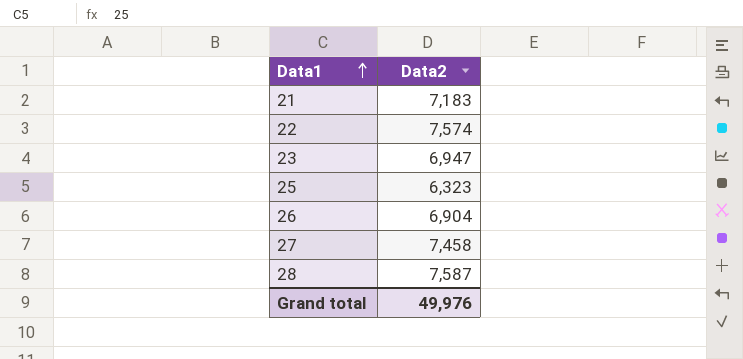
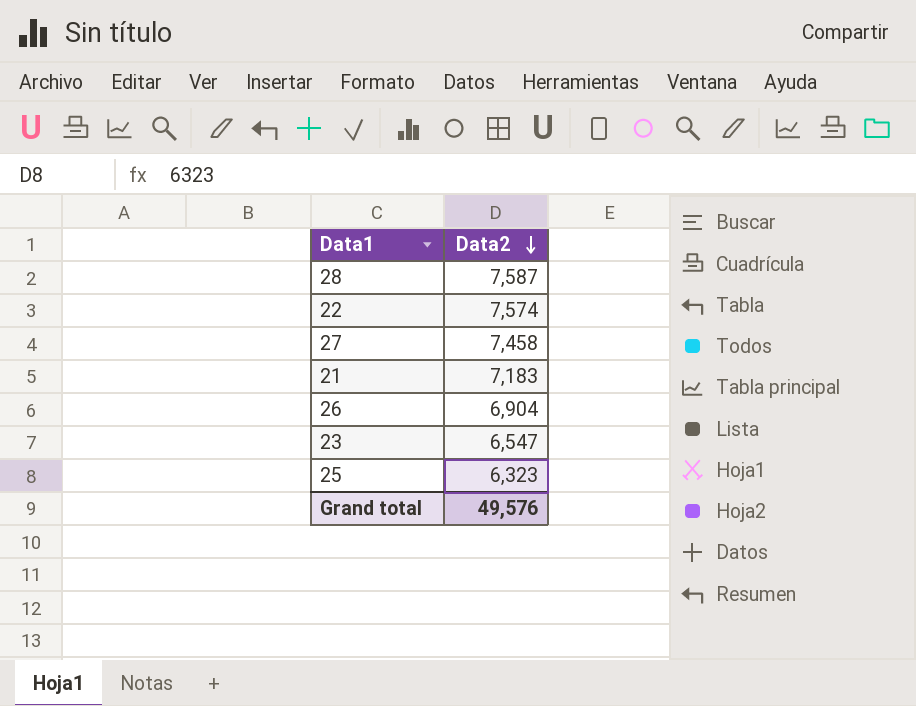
row order: Data1 ascending -> Data2 descending
23 | Data2: 6,947 -> 6,547
Grand total | Data2: 49,976 -> 49,576

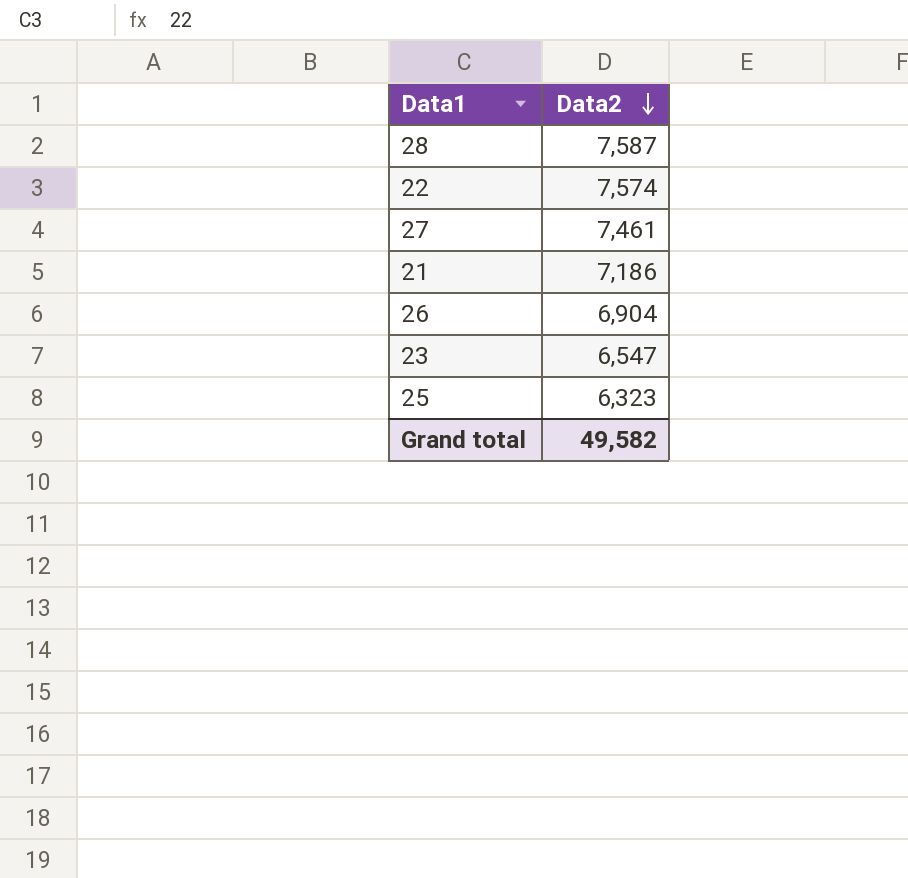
27 | Data2: 7,458 -> 7,461
21 | Data2: 7,183 -> 7,186
Grand total | Data2: 49,576 -> 49,582

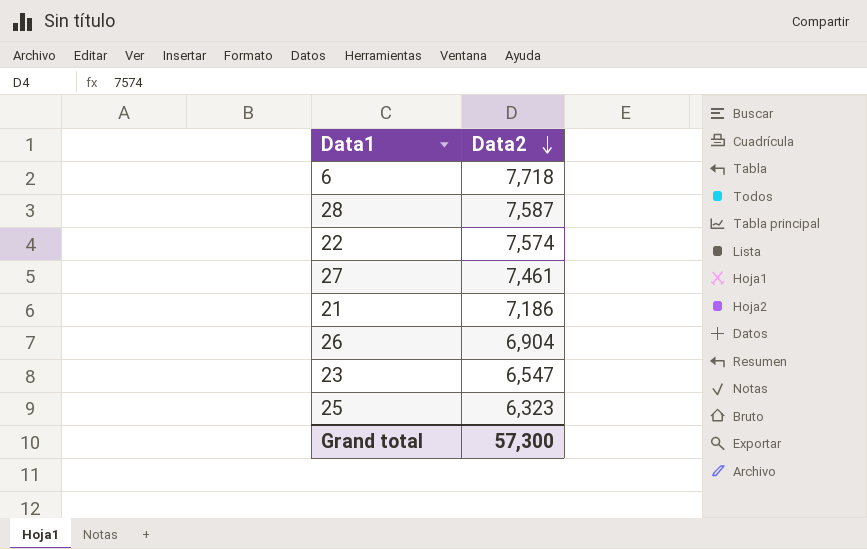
row 6: none -> 7,718
Grand total | Data2: 49,582 -> 57,300

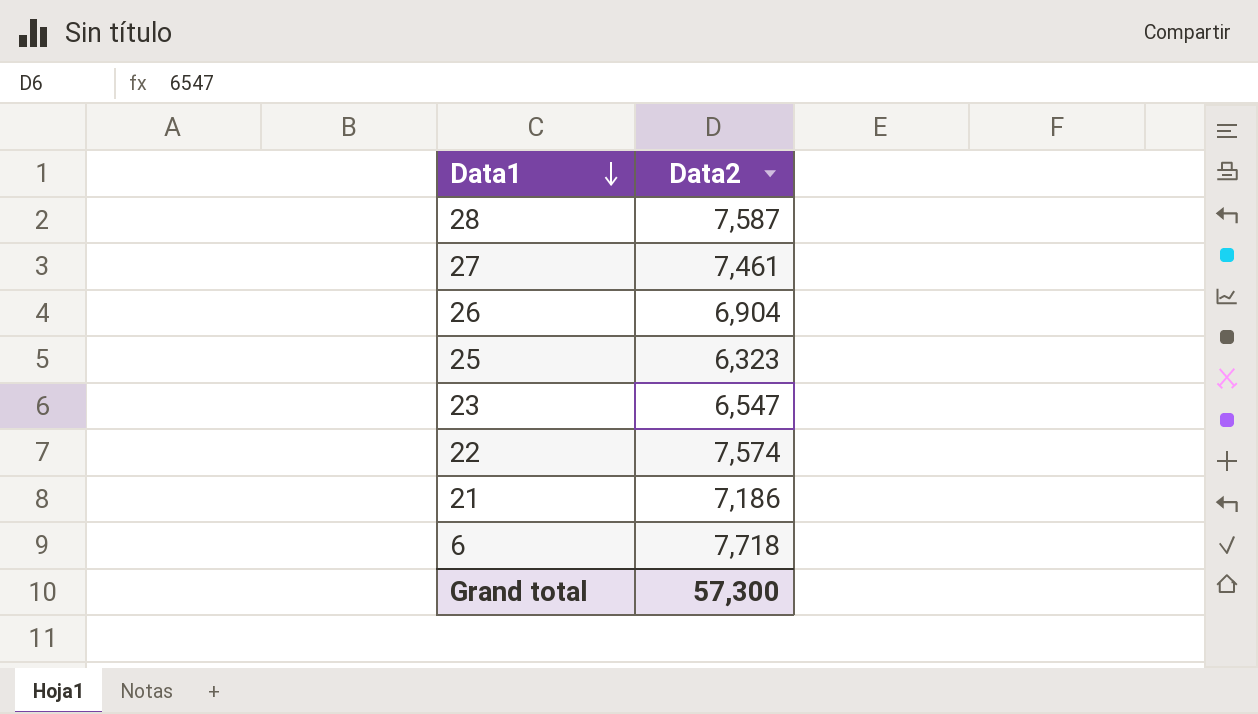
row order: Data2 descending -> Data1 descending

